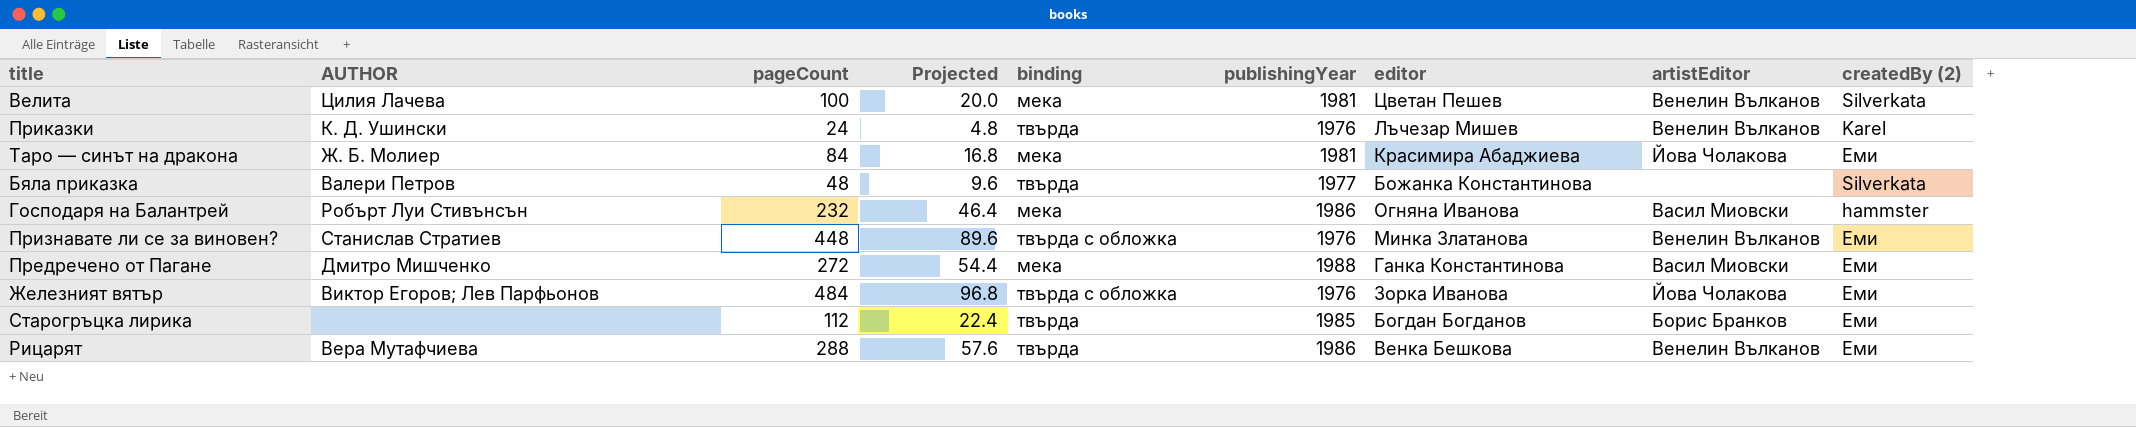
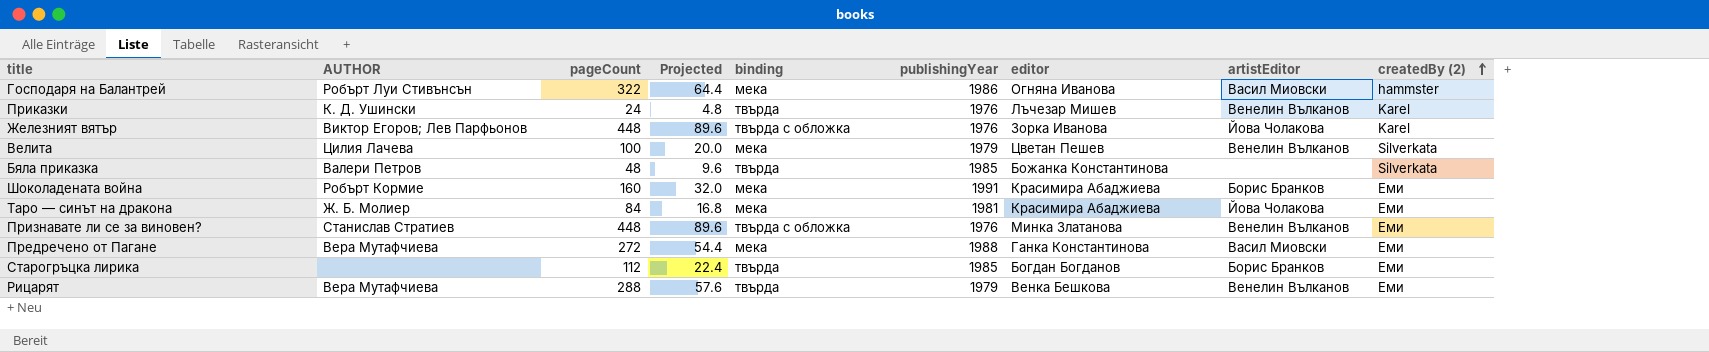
row order: none -> createdBy (2) ascending
Господаря на Балантрей | pageCount: 232 -> 322
Господаря на Балантрей | Projected: 46.4 -> 64.4
Железният вятър | pageCount: 484 -> 448
Железният вятър | Projected: 96.8 -> 89.6
Железният вятър | createdBy (2): Еми -> Karel
Велита | publishingYear: 1981 -> 1979
Бяла приказка | publishingYear: 1977 -> 1985
row Шоколадената война: none -> Робърт Кормие | 160 | 32.0 | мека | 1991 | Красимира Абаджиева | Борис Бранков | Еми
Предречено от Пагане | AUTHOR: Дмитро Мишченко -> Вера Мутафчиева
Рицарят | publishingYear: 1986 -> 1979

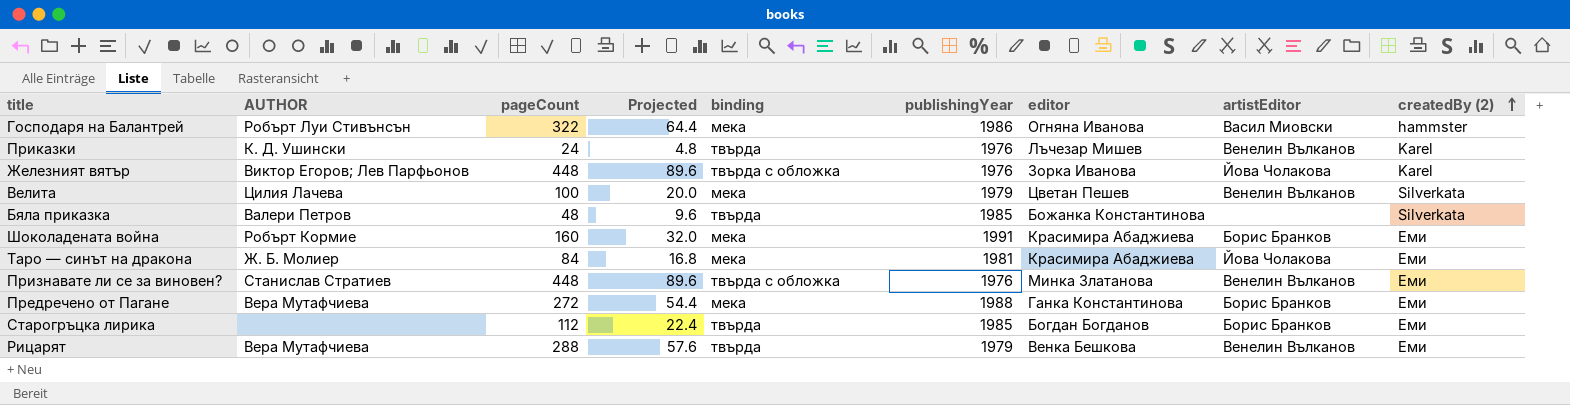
Предречено от Пагане | artistEditor: Васил Миовски -> Борис Бранков

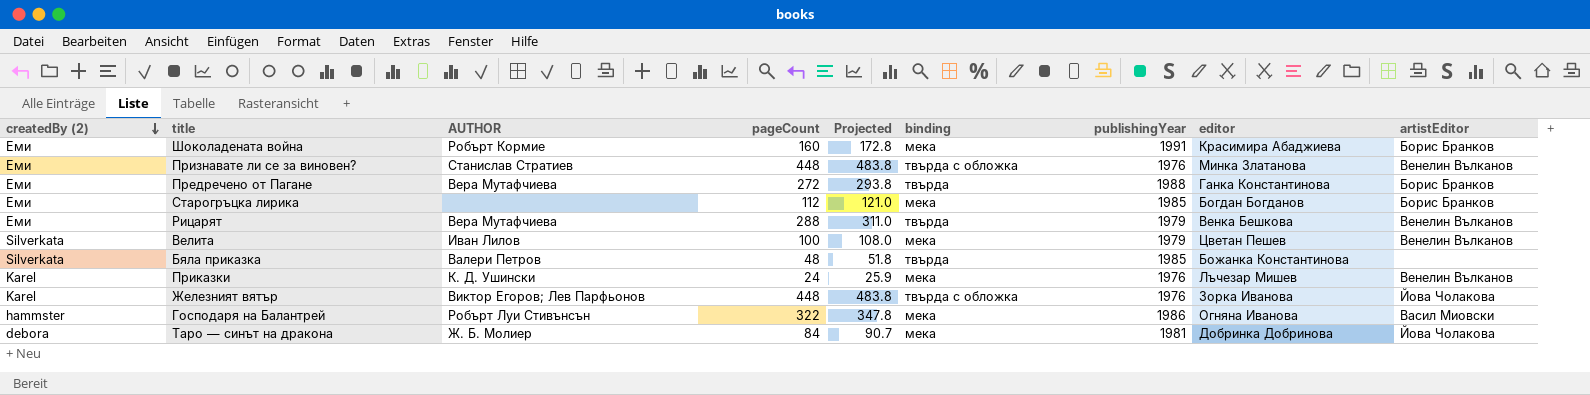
row order: createdBy (2) ascending -> createdBy (2) descending
column createdBy (2) | position: 9 -> 1
column Projected | formula: [pageCount] * 0.2 -> [pageCount] * 1.08
Предречено от Пагане | binding: мека -> твърда
Старогръцка лирика | binding: твърда -> мека
Велита | AUTHOR: Цилия Лачева -> Иван Лилов
Приказки | binding: твърда -> мека
Таро — синът на дракона | createdBy (2): Еми -> debora
Таро — синът на дракона | editor: Красимира Абаджиева -> Добринка Добринова

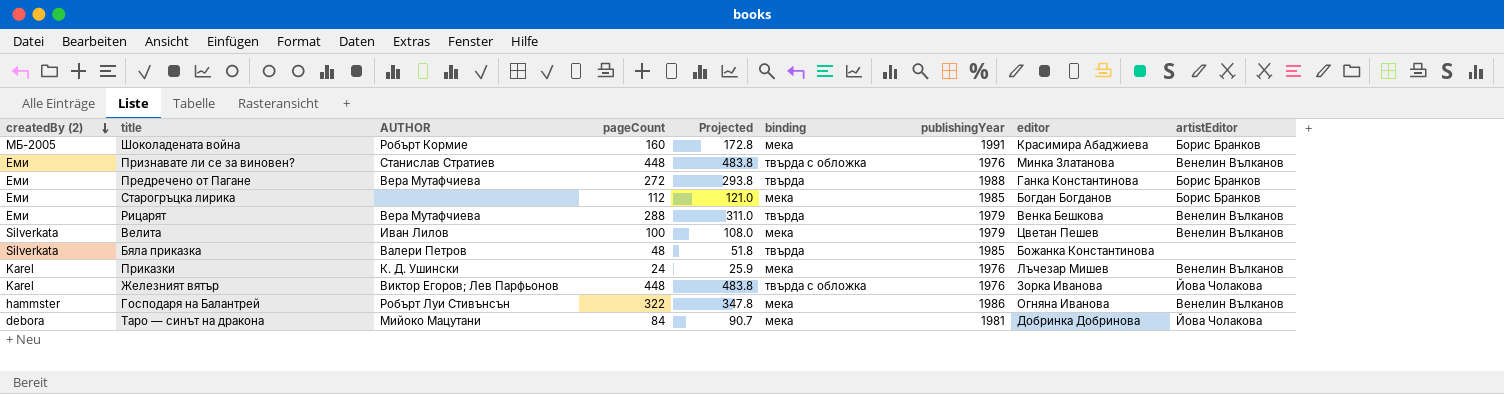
Шоколадената война | createdBy (2): Еми -> МБ-2005
Господаря на Балантрей | artistEditor: Васил Миовски -> Венелин Вълканов
Таро — синът на дракона | AUTHOR: Ж. Б. Молиер -> Мийоко Мацутани

